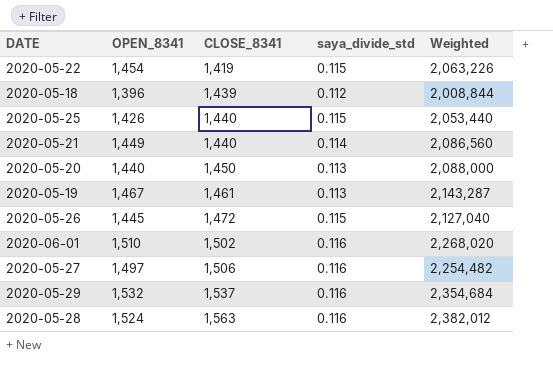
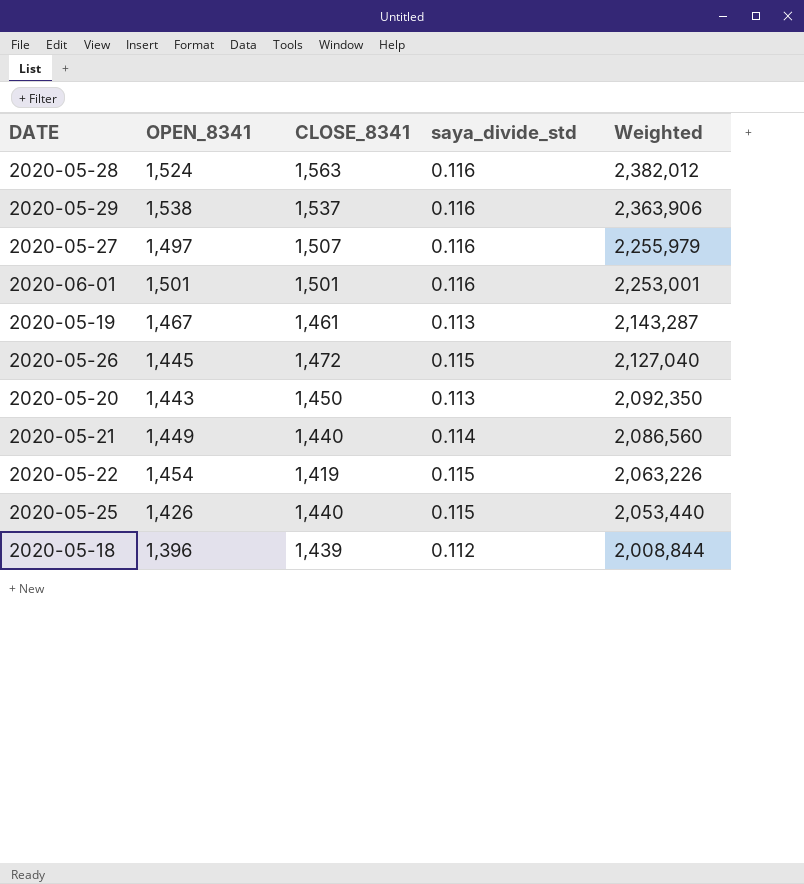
row order: CLOSE_8341 ascending -> Weighted descending
2020-05-29 | OPEN_8341: 1,532 -> 1,538
2020-05-29 | Weighted: 2,354,684 -> 2,363,906
2020-05-27 | CLOSE_8341: 1,506 -> 1,507
2020-05-27 | Weighted: 2,254,482 -> 2,255,979
2020-06-01 | OPEN_8341: 1,510 -> 1,501
2020-06-01 | CLOSE_8341: 1,502 -> 1,501
2020-06-01 | Weighted: 2,268,020 -> 2,253,001
2020-05-20 | OPEN_8341: 1,440 -> 1,443
2020-05-20 | Weighted: 2,088,000 -> 2,092,350

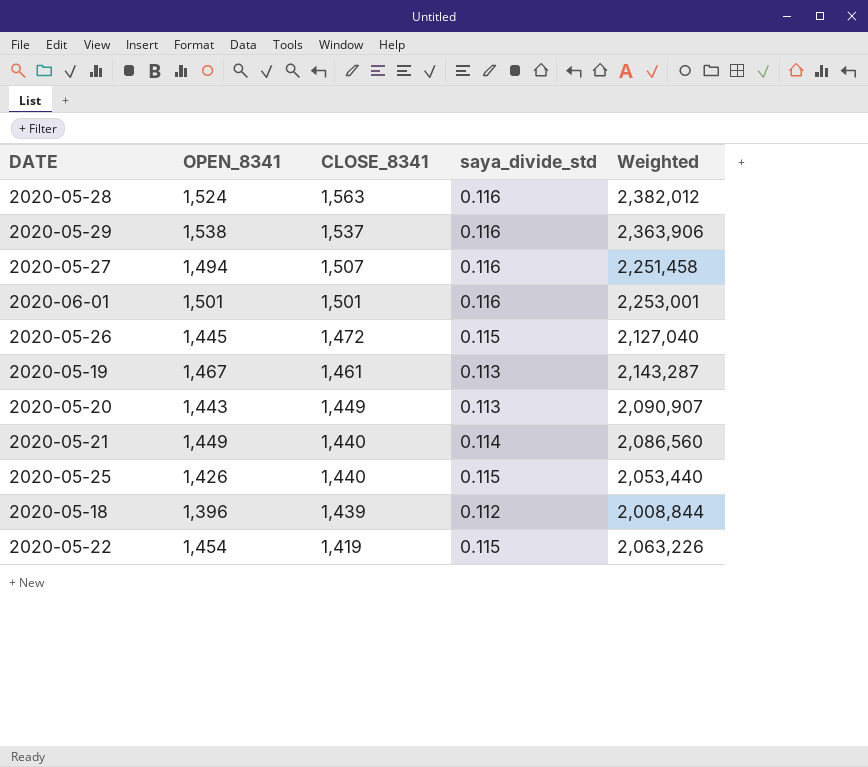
row order: Weighted descending -> CLOSE_8341 descending
2020-05-27 | OPEN_8341: 1,497 -> 1,494
2020-05-27 | Weighted: 2,255,979 -> 2,251,458
2020-05-20 | CLOSE_8341: 1,450 -> 1,449
2020-05-20 | Weighted: 2,092,350 -> 2,090,907

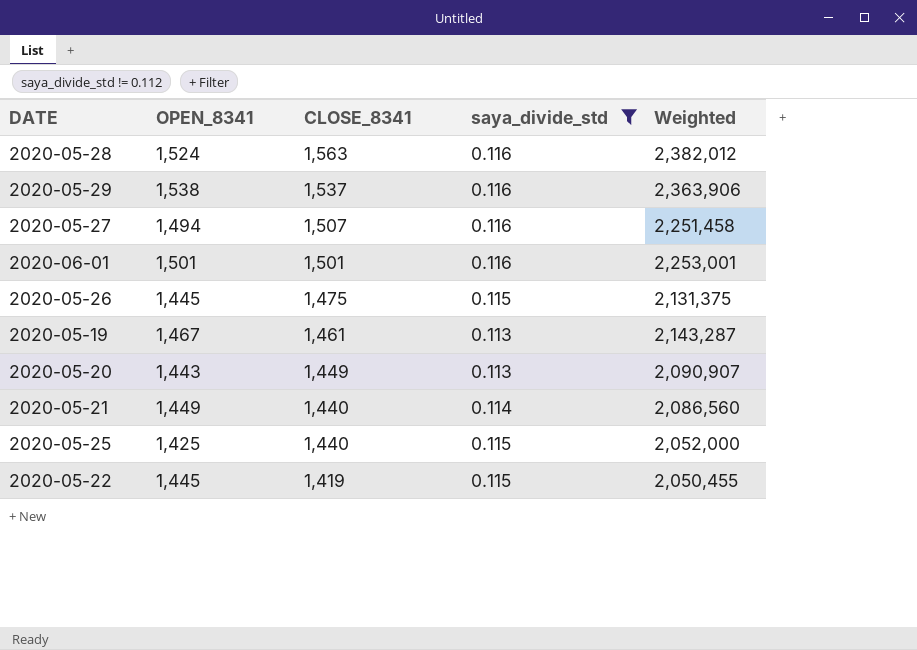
filter: none -> saya_divide_std != 0.112
2020-05-26 | CLOSE_8341: 1,472 -> 1,475
2020-05-26 | Weighted: 2,127,040 -> 2,131,375
2020-05-25 | OPEN_8341: 1,426 -> 1,425
2020-05-25 | Weighted: 2,053,440 -> 2,052,000
2020-05-22 | OPEN_8341: 1,454 -> 1,445
2020-05-22 | Weighted: 2,063,226 -> 2,050,455

